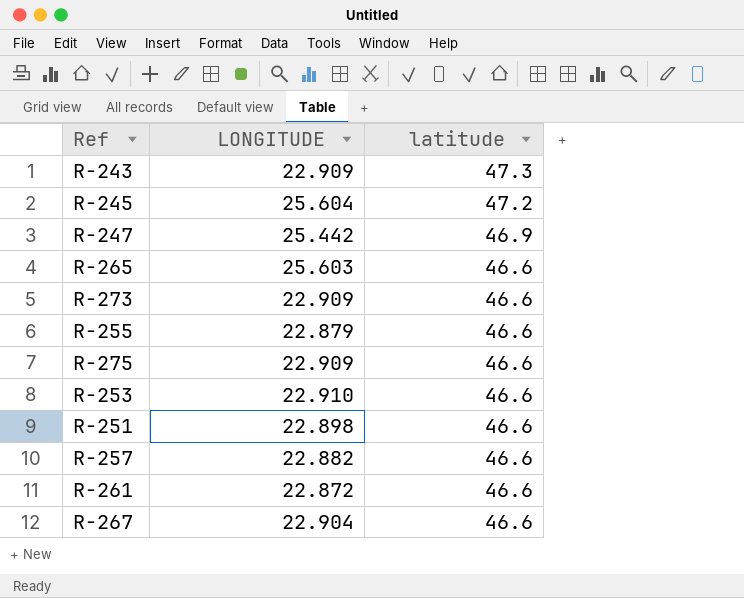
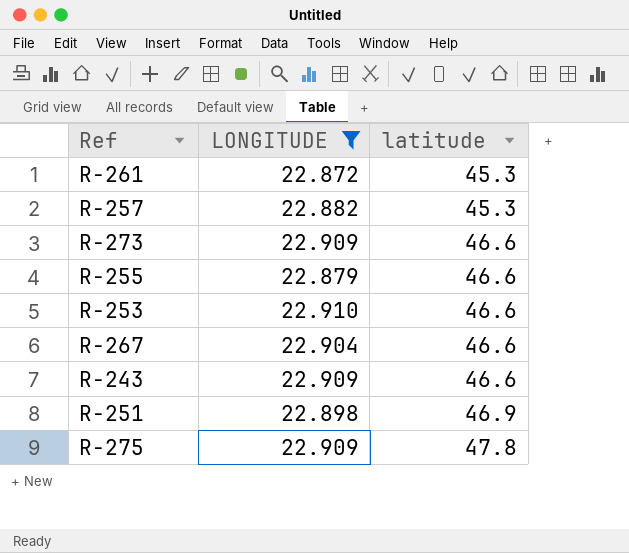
filter: none -> LONGITUDE <= 22.910
row order: latitude descending -> latitude ascending
R-261 | latitude: 46.6 -> 45.3
R-257 | latitude: 46.6 -> 45.3
R-243 | latitude: 47.3 -> 46.6
R-251 | latitude: 46.6 -> 46.9
R-275 | latitude: 46.6 -> 47.8

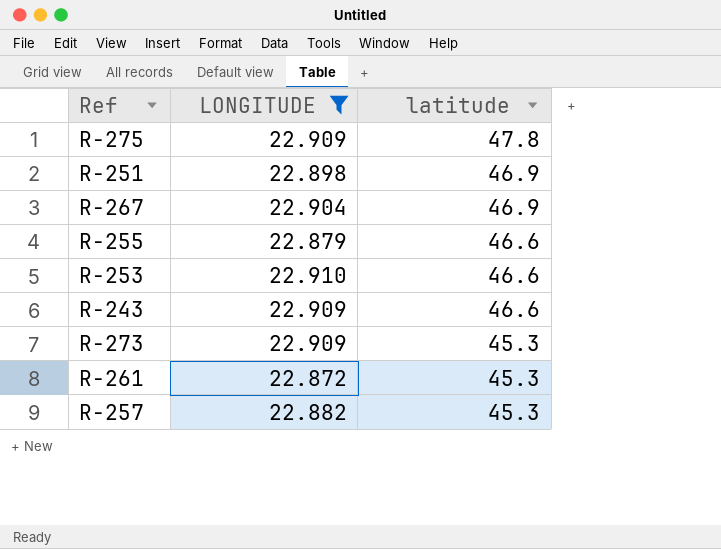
row order: latitude ascending -> latitude descending
R-267 | latitude: 46.6 -> 46.9
R-273 | latitude: 46.6 -> 45.3

